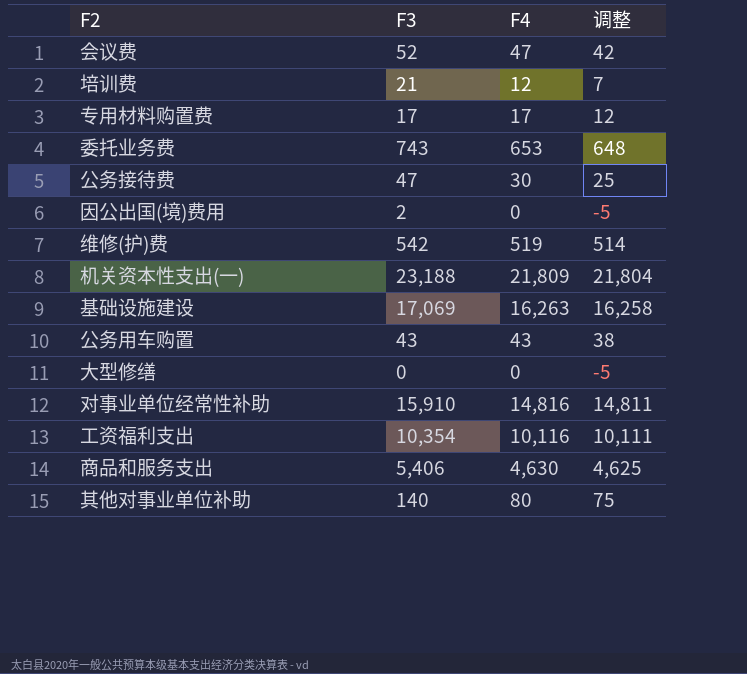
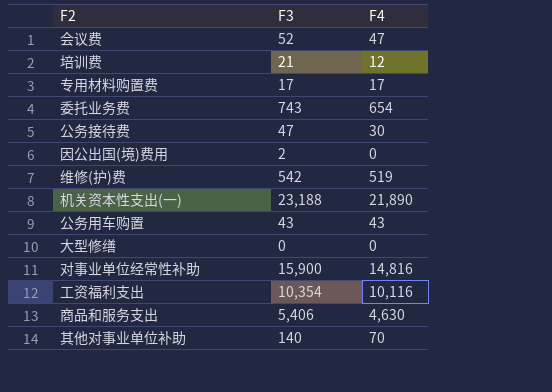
column 调整 | formula: [F4] - 5 -> none
row 基础设施建设: 17,069 | 16,263 | 16,258 -> none
委托业务费 | F4: 653 -> 654
机关资本性支出(一) | F4: 21,809 -> 21,890
对事业单位经常性补助 | F3: 15,910 -> 15,900
其他对事业单位补助 | F4: 80 -> 70

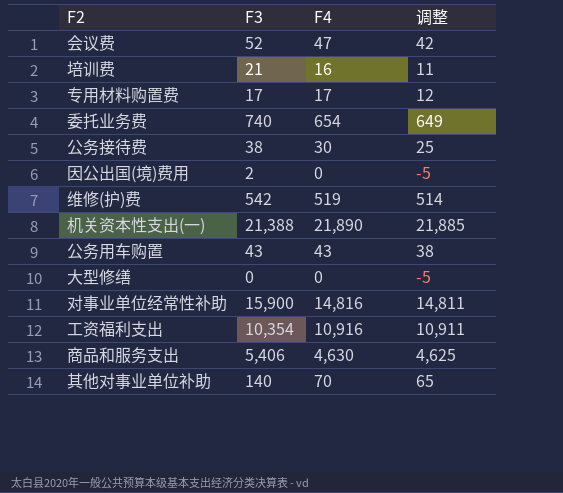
column 调整 | formula: none -> [F4] - 5
培训费 | F4: 12 -> 16
委托业务费 | F3: 743 -> 740
公务接待费 | F3: 47 -> 38
机关资本性支出(一) | F3: 23,188 -> 21,388
工资福利支出 | F4: 10,116 -> 10,916

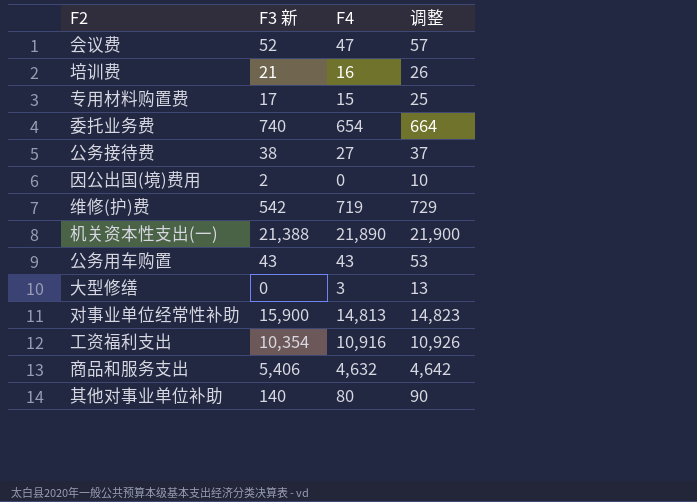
column name: F3 -> F3 新
column 调整 | formula: [F4] - 5 -> [F4] + 10
专用材料购置费 | F4: 17 -> 15
公务接待费 | F4: 30 -> 27
维修(护)费 | F4: 519 -> 719
大型修缮 | F4: 0 -> 3
对事业单位经常性补助 | F4: 14,816 -> 14,813
商品和服务支出 | F4: 4,630 -> 4,632
其他对事业单位补助 | F4: 70 -> 80

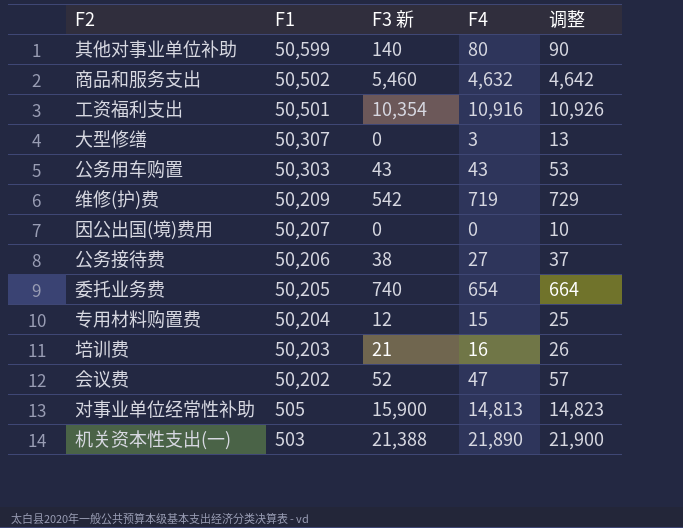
row order: none -> F1 descending
column F1 | position: none -> 2
商品和服务支出 | F3 新: 5,406 -> 5,460
因公出国(境)费用 | F3 新: 2 -> 0
专用材料购置费 | F3 新: 17 -> 12

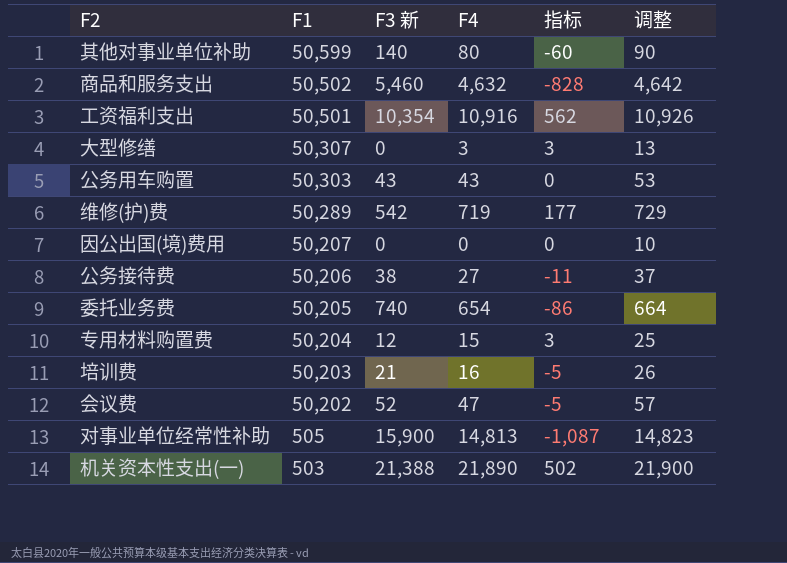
column 指标 | formula: none -> [F4] - [F3 新]
维修(护)费 | F1: 50,209 -> 50,289

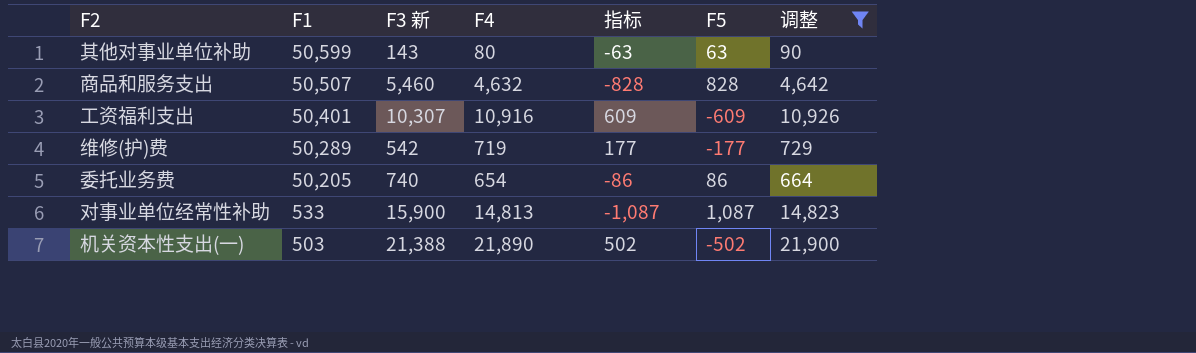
filter: none -> 调整 >= 90
column F5 | formula: none -> [F3 新] - [F4]
其他对事业单位补助 | F3 新: 140 -> 143
其他对事业单位补助 | 指标: -60 -> -63
商品和服务支出 | F1: 50,502 -> 50,507
工资福利支出 | F1: 50,501 -> 50,401
工资福利支出 | F3 新: 10,354 -> 10,307
工资福利支出 | 指标: 562 -> 609
对事业单位经常性补助 | F1: 505 -> 533

